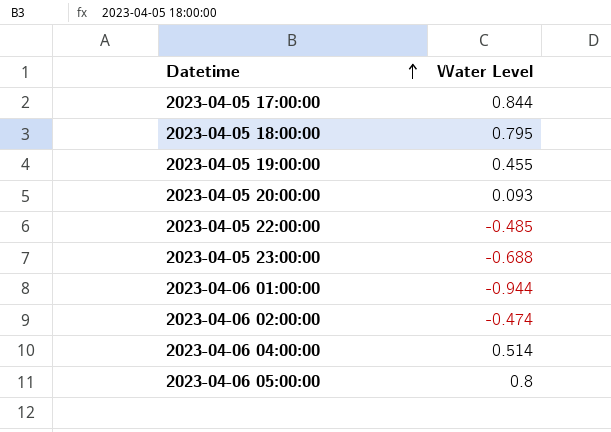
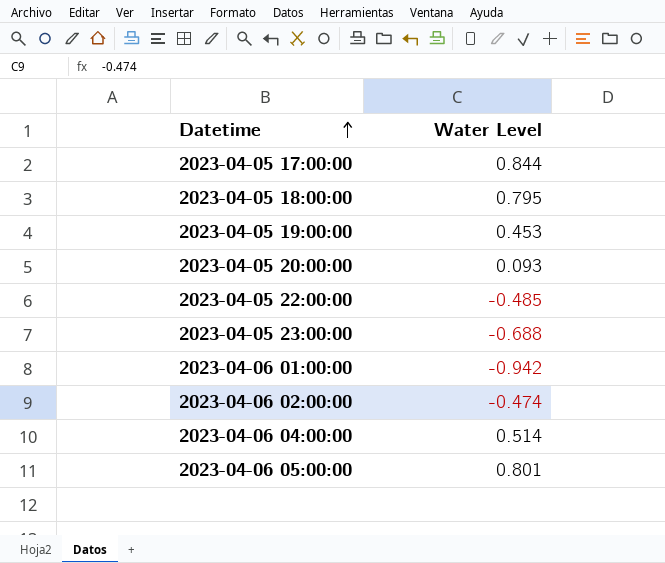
2023-04-05 19:00:00 | Water Level: 0.455 -> 0.453
2023-04-06 01:00:00 | Water Level: -0.944 -> -0.942
2023-04-06 05:00:00 | Water Level: 0.8 -> 0.801

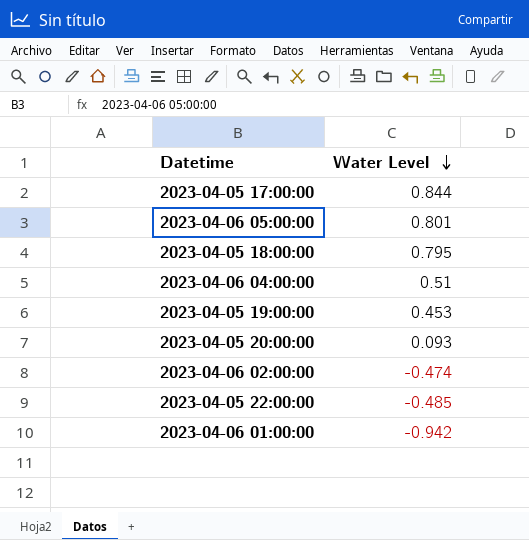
row order: Datetime ascending -> Water Level descending
row 2023-04-05 23:00:00: -0.688 -> none
2023-04-06 04:00:00 | Water Level: 0.514 -> 0.51

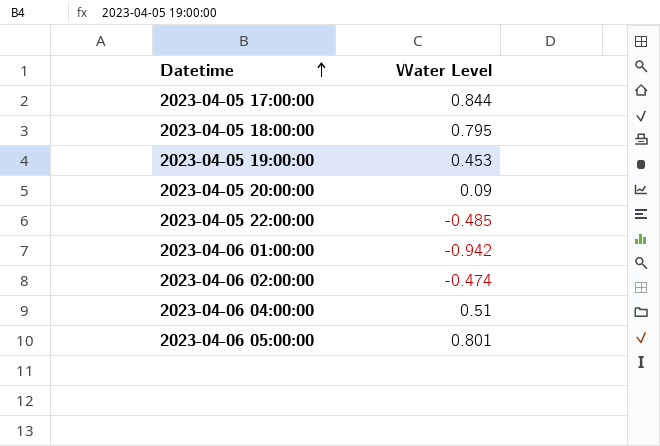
row order: Water Level descending -> Datetime ascending
2023-04-05 20:00:00 | Water Level: 0.093 -> 0.09

